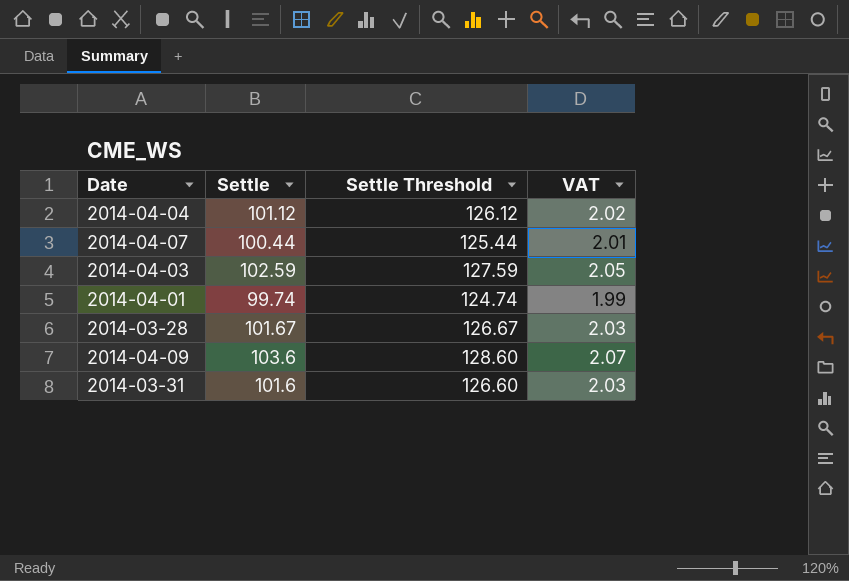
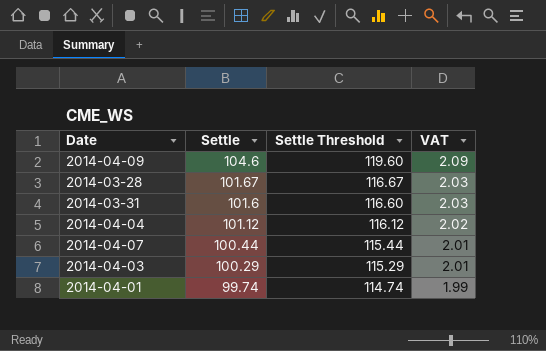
row order: none -> Settle descending
column Settle Threshold | formula: [Settle] + 25 -> [Settle] + 15
2014-04-09 | Settle: 103.6 -> 104.6
2014-04-09 | VAT: 2.07 -> 2.09
2014-04-03 | Settle: 102.59 -> 100.29
2014-04-03 | VAT: 2.05 -> 2.01

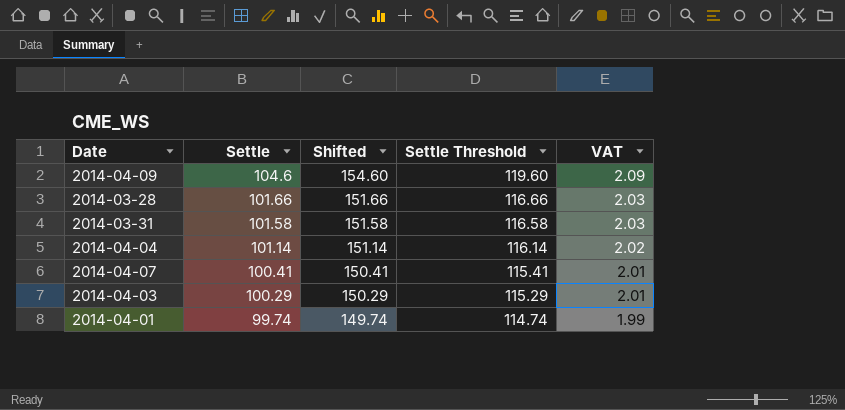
column Shifted | formula: none -> [Settle] + 50
2014-03-28 | Settle: 101.67 -> 101.66
2014-03-28 | Settle Threshold: 116.67 -> 116.66
2014-03-31 | Settle: 101.6 -> 101.58
2014-03-31 | Settle Threshold: 116.60 -> 116.58
2014-04-04 | Settle: 101.12 -> 101.14
2014-04-04 | Settle Threshold: 116.12 -> 116.14
2014-04-07 | Settle: 100.44 -> 100.41
2014-04-07 | Settle Threshold: 115.44 -> 115.41

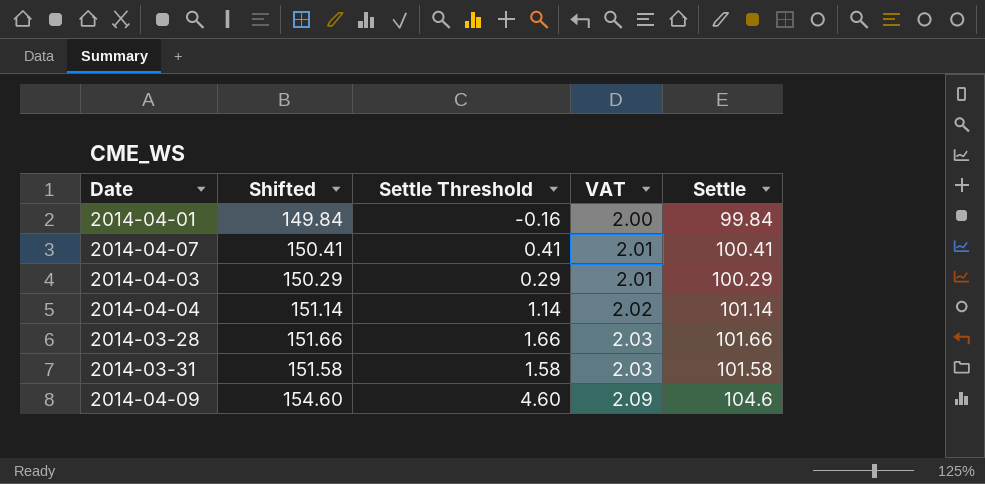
row order: Settle descending -> VAT ascending
column Settle Threshold | formula: [Settle] + 15 -> [Settle] - 100
column Settle | position: 2 -> 5
2014-04-01 | Shifted: 149.74 -> 149.84
2014-04-01 | VAT: 1.99 -> 2.00
2014-04-01 | Settle: 99.74 -> 99.84

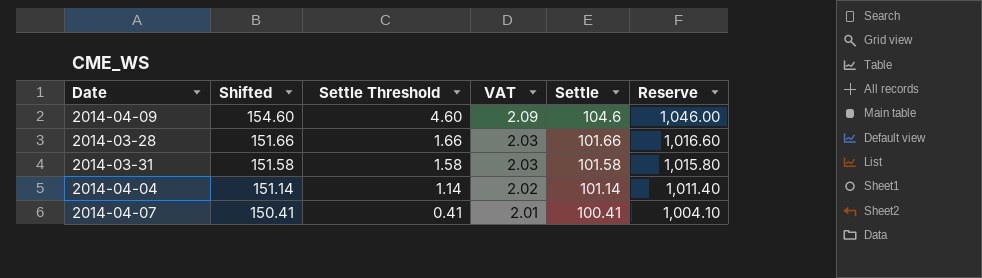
row order: VAT ascending -> Shifted descending
column Reserve | formula: none -> [Settle] * 10
row 2014-04-01: 149.84 | -0.16 | 2.00 | 99.84 -> none
row 2014-04-03: 150.29 | 0.29 | 2.01 | 100.29 -> none

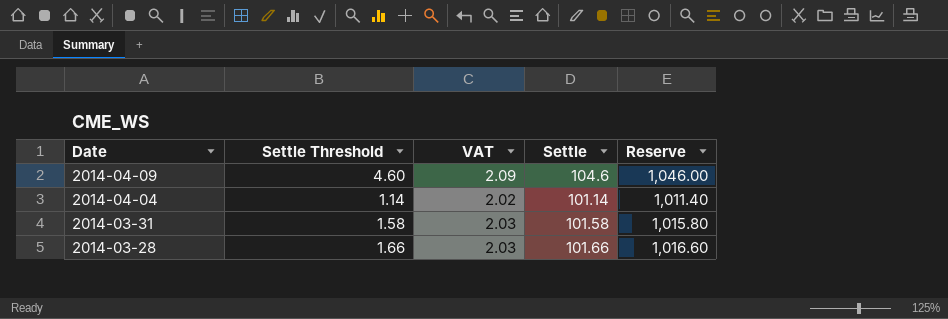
row order: Shifted descending -> Date descending
column Shifted | formula: [Settle] + 50 -> none
row 2014-04-07: 150.41 | 0.41 | 2.01 | 100.41 | 1,004.10 -> none

